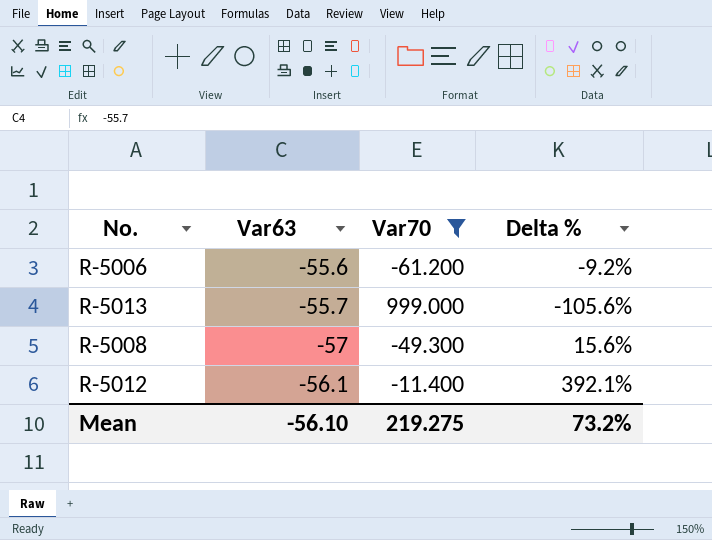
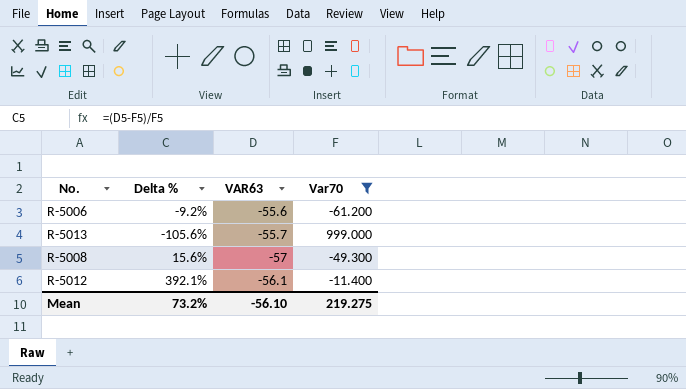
column Delta % | position: 4 -> 2
column name: Var63 -> VAR63

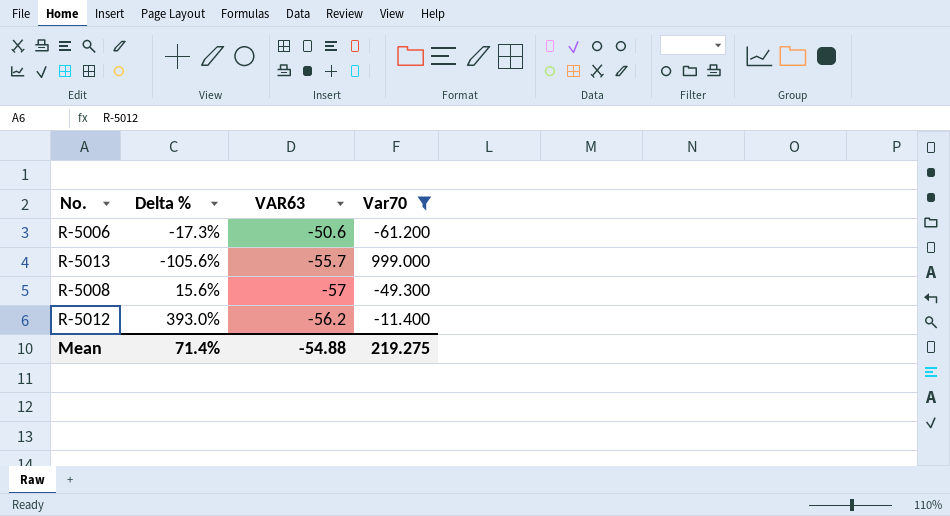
R-5006 | Delta %: -9.2% -> -17.3%
R-5006 | VAR63: -55.6 -> -50.6
R-5012 | Delta %: 392.1% -> 393.0%
R-5012 | VAR63: -56.1 -> -56.2
Mean | Delta %: 73.2% -> 71.4%
Mean | VAR63: -56.10 -> -54.88

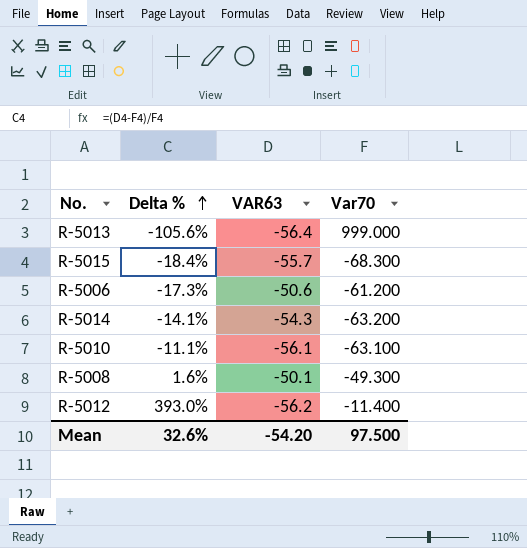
filter: Var70 >= -61.200 -> none
row order: none -> Delta % ascending
R-5013 | VAR63: -55.7 -> -56.4
R-5008 | Delta %: 15.6% -> 1.6%
R-5008 | VAR63: -57 -> -50.1
Mean | Delta %: 71.4% -> 32.6%
Mean | VAR63: -54.88 -> -54.20
Mean | Var70: 219.275 -> 97.500

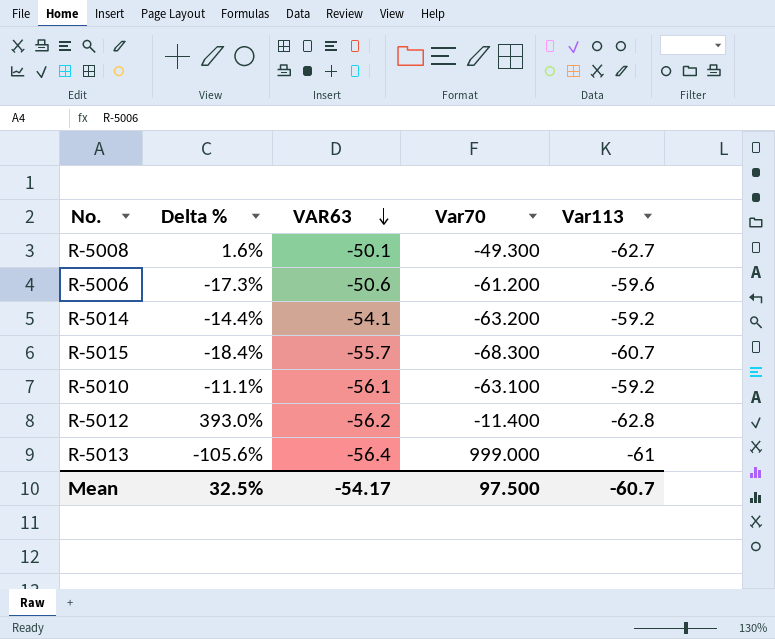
row order: Delta % ascending -> VAR63 descending
column Var113 | position: none -> 5
R-5014 | Delta %: -14.1% -> -14.4%
R-5014 | VAR63: -54.3 -> -54.1
Mean | Delta %: 32.6% -> 32.5%
Mean | VAR63: -54.20 -> -54.17

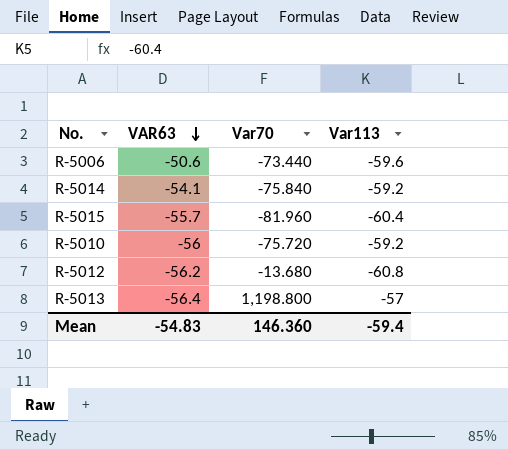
column Delta % | formula: ([VAR63] - [Var70]) / [Var70] -> none
row R-5008: 1.6% | -50.1 | -49.300 | -62.7 -> none
R-5006 | Var70: -61.200 -> -73.440
R-5014 | Var70: -63.200 -> -75.840
R-5015 | Var70: -68.300 -> -81.960
R-5015 | Var113: -60.7 -> -60.4
R-5010 | VAR63: -56.1 -> -56
R-5010 | Var70: -63.100 -> -75.720
R-5012 | Var70: -11.400 -> -13.680
R-5012 | Var113: -62.8 -> -60.8
R-5013 | Var70: 999.000 -> 1,198.800
R-5013 | Var113: -61 -> -57
Mean | VAR63: -54.17 -> -54.83
Mean | Var70: 97.500 -> 146.360
Mean | Var113: -60.7 -> -59.4

